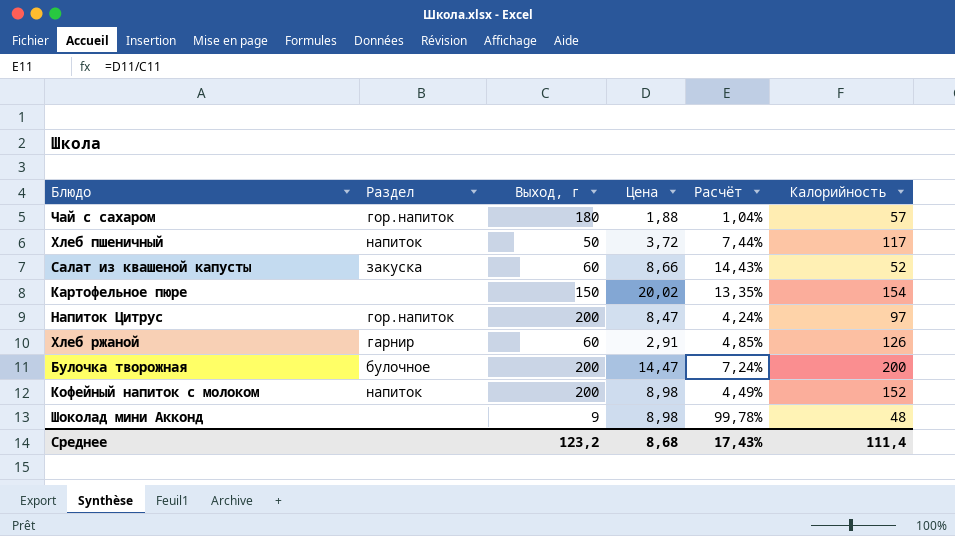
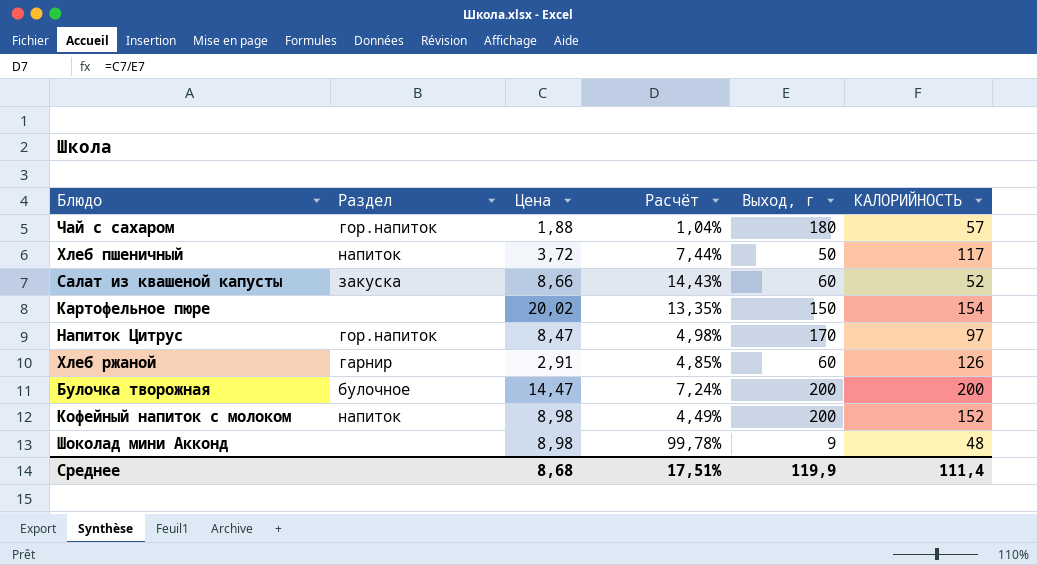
column Выход, г | position: 3 -> 5
column name: Калорийность -> КАЛОРИЙНОСТЬ
Напиток Цитрус | Расчёт: 4,24% -> 4,98%
Напиток Цитрус | Выход, г: 200 -> 170
Среднее | Расчёт: 17,43% -> 17,51%
Среднее | Выход, г: 123,2 -> 119,9

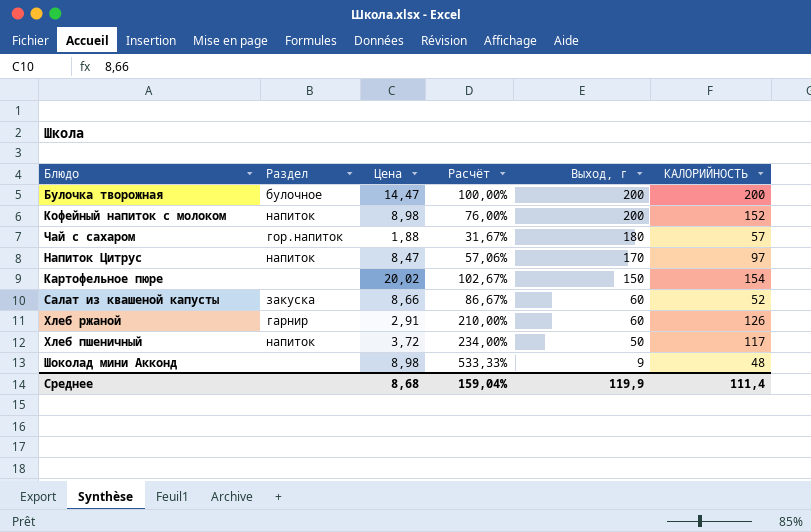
row order: none -> Выход, г descending
column Расчёт | formula: [Цена] / [Выход, г] -> [КАЛОРИЙНОСТЬ] / [Выход, г]
Напиток Цитрус | Раздел: гор.напиток -> напиток
Среднее | Расчёт: 17,51% -> 159,04%

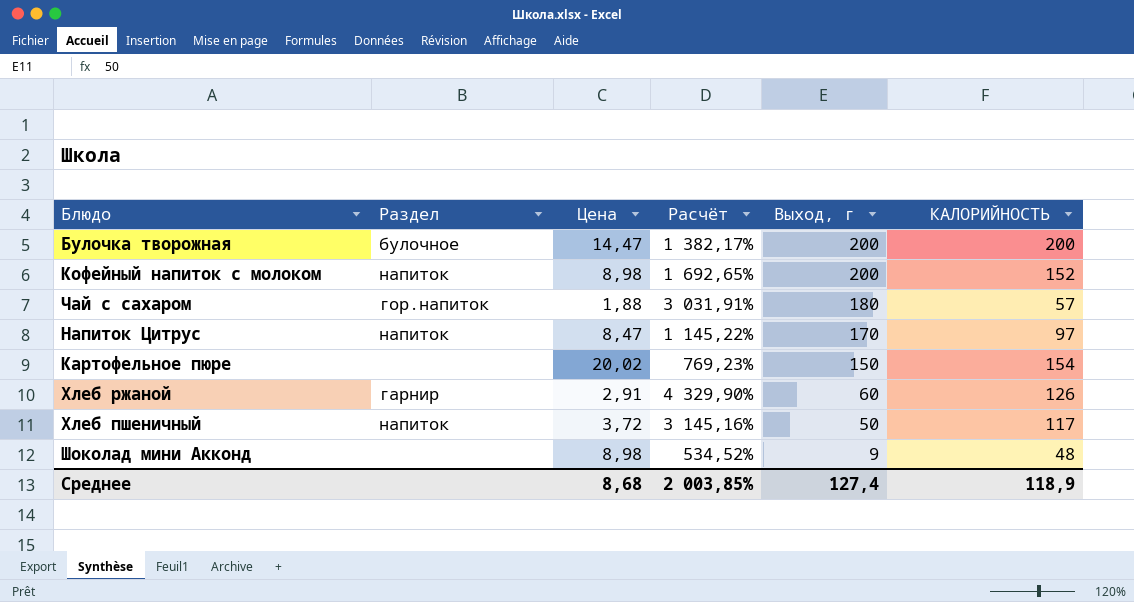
column Расчёт | formula: [КАЛОРИЙНОСТЬ] / [Выход, г] -> [КАЛОРИЙНОСТЬ] / [Цена]
row Салат из квашеной капусты: закуска | 8,66 | 86,67% | 60 | 52 -> none
Среднее | Расчёт: 159,04% -> 2 003,85%
Среднее | Выход, г: 119,9 -> 127,4
Среднее | КАЛОРИЙНОСТЬ: 111,4 -> 118,9

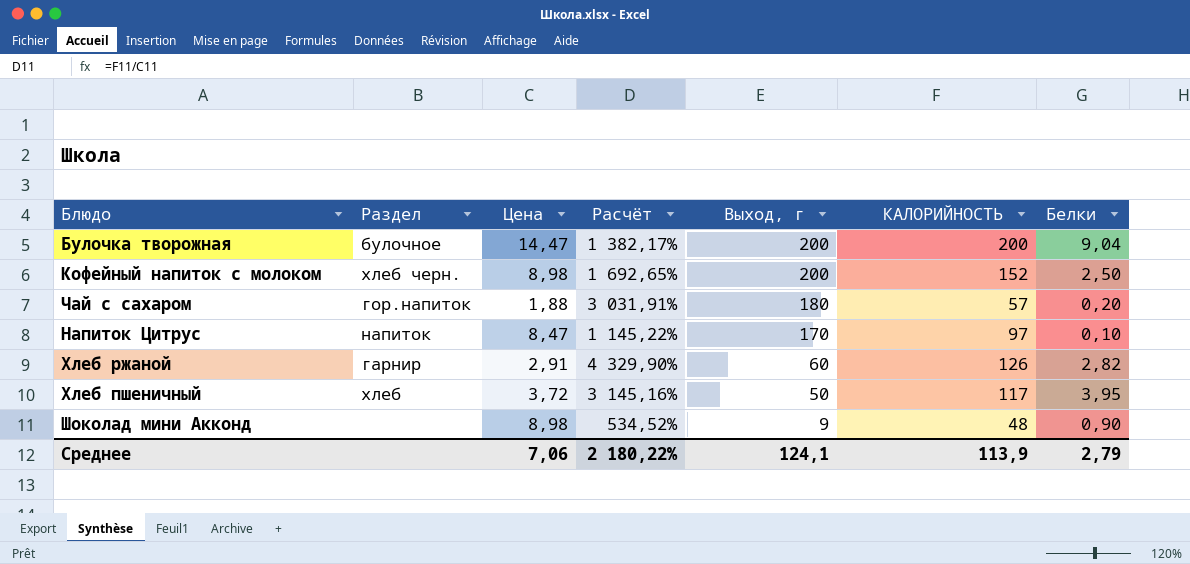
column Белки | position: none -> 7
row Картофельное пюре: none | 20,02 | 769,23% | 150 | 154 -> none
Кофейный напиток с молоком | Раздел: напиток -> хлеб черн.
Хлеб пшеничный | Раздел: напиток -> хлеб
Среднее | Цена: 8,68 -> 7,06
Среднее | Расчёт: 2 003,85% -> 2 180,22%
Среднее | Выход, г: 127,4 -> 124,1
Среднее | КАЛОРИЙНОСТЬ: 118,9 -> 113,9

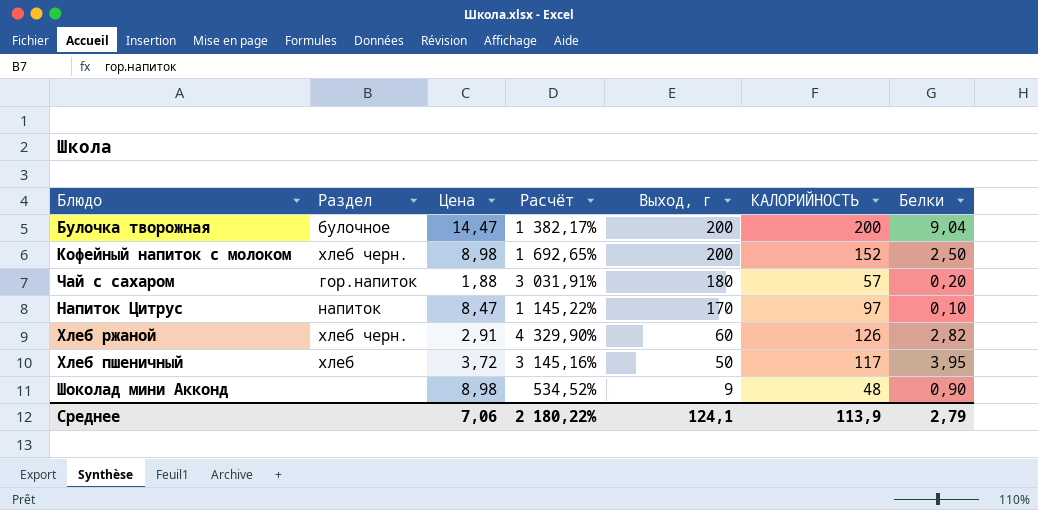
Хлеб ржаной | Раздел: гарнир -> хлеб черн.

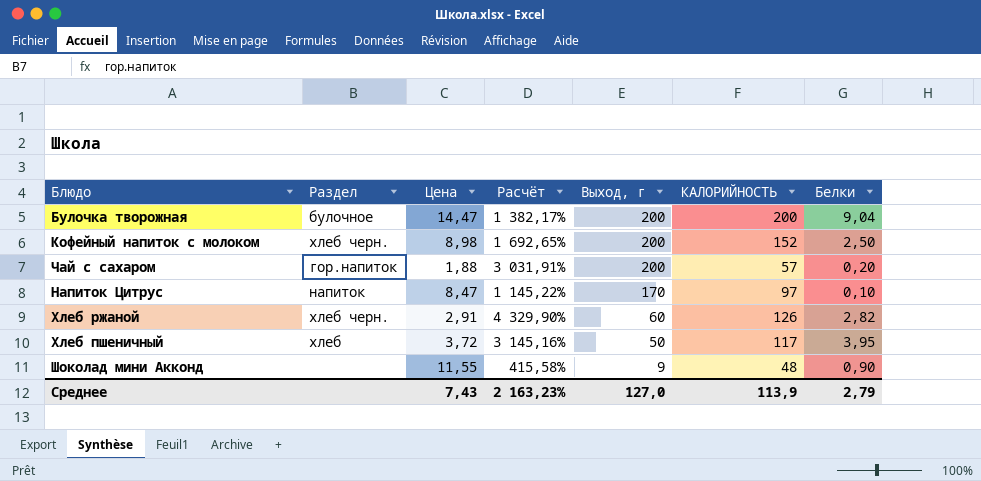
Чай с сахаром | Выход, г: 180 -> 200
Шоколад мини Акконд | Цена: 8,98 -> 11,55
Шоколад мини Акконд | Расчёт: 534,52% -> 415,58%
Среднее | Цена: 7,06 -> 7,43
Среднее | Расчёт: 2 180,22% -> 2 163,23%
Среднее | Выход, г: 124,1 -> 127,0

